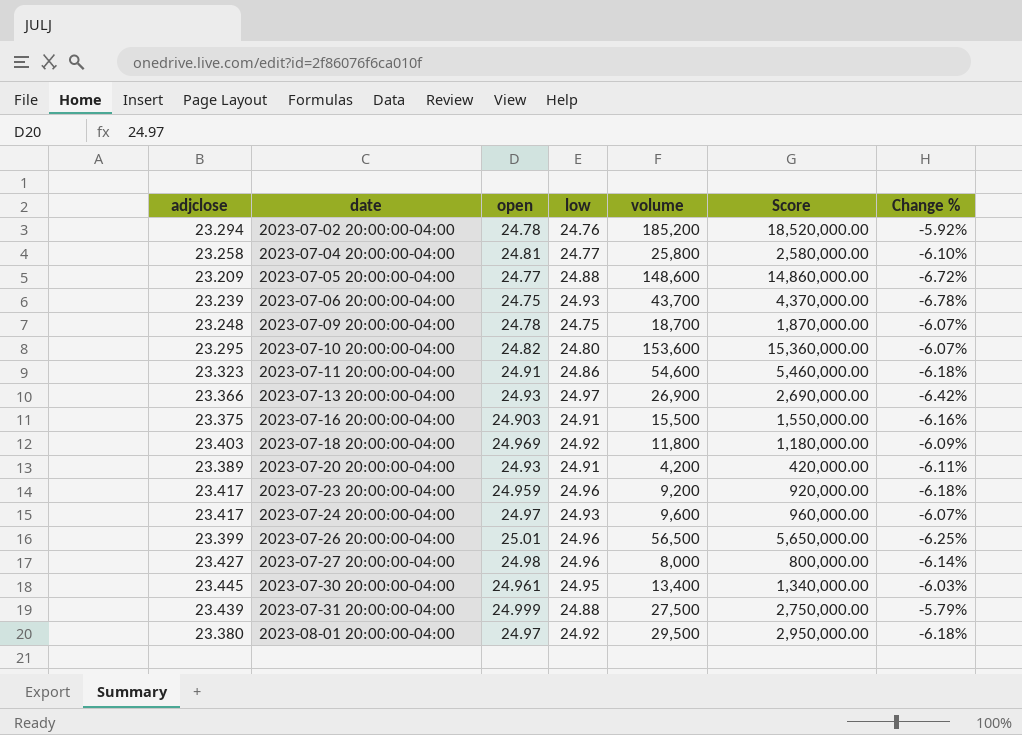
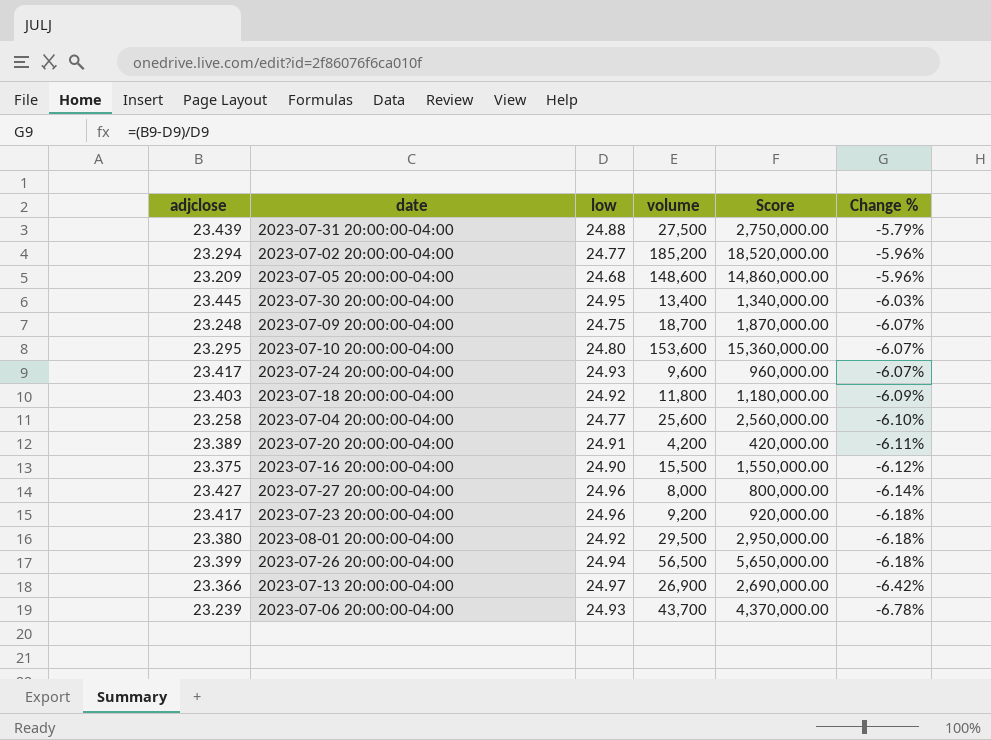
row order: date ascending -> Change % descending
column open | position: 3 -> none
row 2023-07-11 20:00:00-04:00: 23.323 | 24.91 | 24.86 | 54,600 | 5,460,000.00 | -6.18% -> none
2023-07-02 20:00:00-04:00 | low: 24.76 -> 24.77
2023-07-02 20:00:00-04:00 | Change %: -5.92% -> -5.96%
2023-07-05 20:00:00-04:00 | low: 24.88 -> 24.68
2023-07-05 20:00:00-04:00 | Change %: -6.72% -> -5.96%
2023-07-04 20:00:00-04:00 | volume: 25,800 -> 25,600
2023-07-04 20:00:00-04:00 | Score: 2,580,000.00 -> 2,560,000.00
2023-07-16 20:00:00-04:00 | low: 24.91 -> 24.90
2023-07-16 20:00:00-04:00 | Change %: -6.16% -> -6.12%
2023-07-26 20:00:00-04:00 | low: 24.96 -> 24.94
2023-07-26 20:00:00-04:00 | Change %: -6.25% -> -6.18%

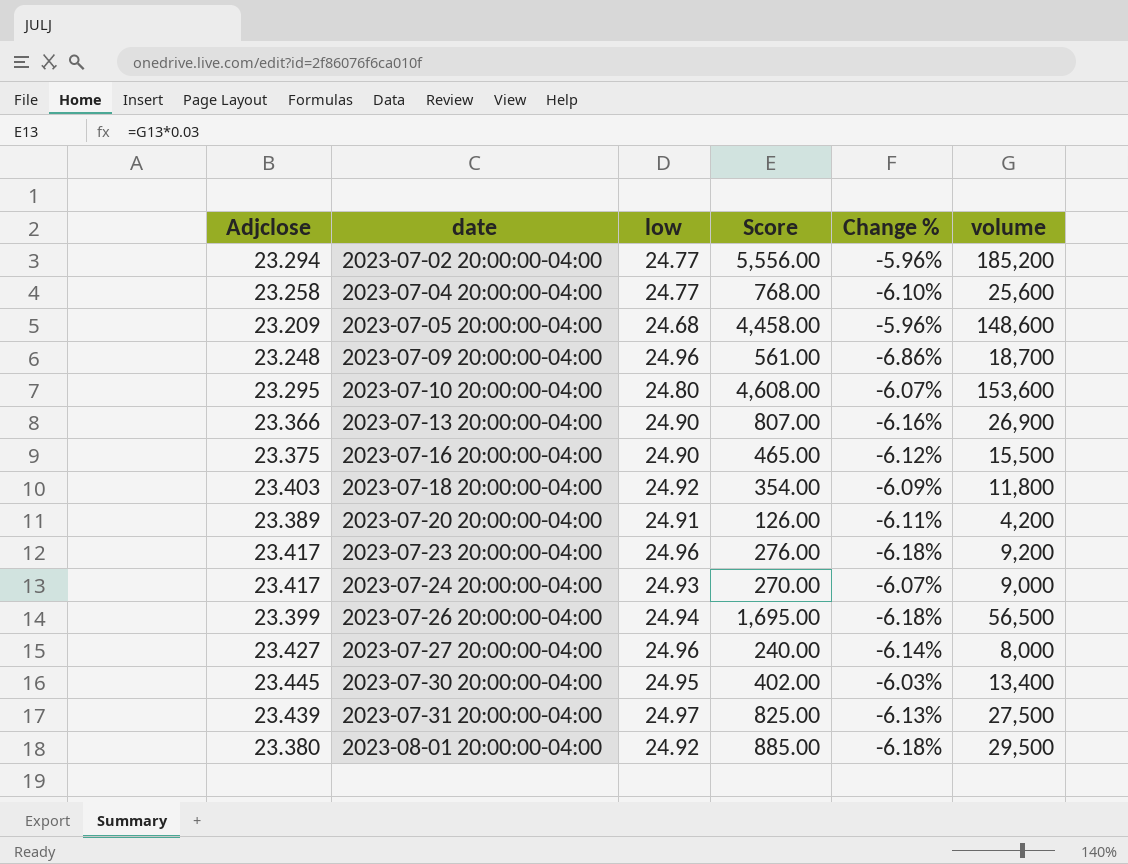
row order: Change % descending -> date ascending
column name: adjclose -> Adjclose
column Score | formula: [volume] * 100 -> [volume] * 0.03
column volume | position: 4 -> 6
row 2023-07-06 20:00:00-04:00: 23.239 | 24.93 | 43,700 | 4,370,000.00 | -6.78% -> none
2023-07-09 20:00:00-04:00 | low: 24.75 -> 24.96
2023-07-09 20:00:00-04:00 | Change %: -6.07% -> -6.86%
2023-07-13 20:00:00-04:00 | low: 24.97 -> 24.90
2023-07-13 20:00:00-04:00 | Change %: -6.42% -> -6.16%
2023-07-24 20:00:00-04:00 | volume: 9,600 -> 9,000
2023-07-31 20:00:00-04:00 | low: 24.88 -> 24.97
2023-07-31 20:00:00-04:00 | Change %: -5.79% -> -6.13%

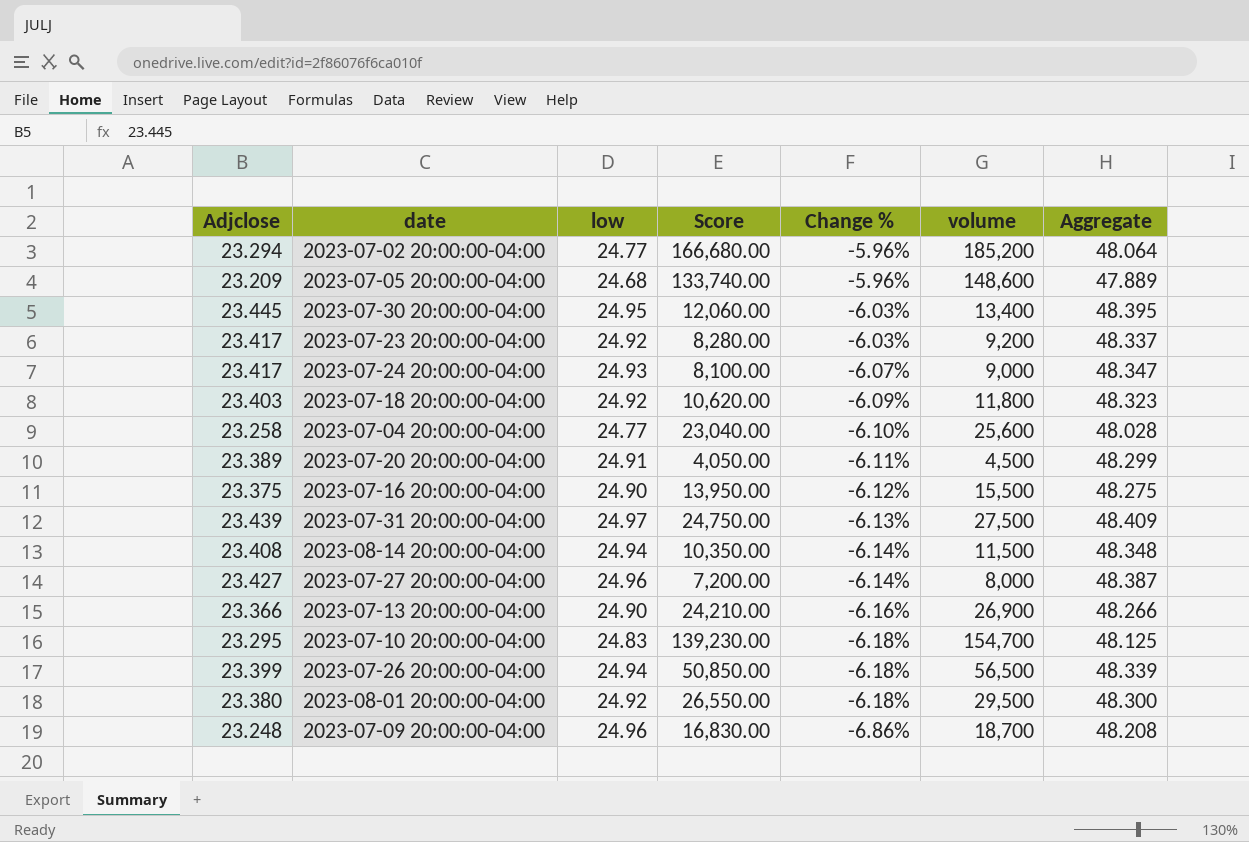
row order: date ascending -> Change % descending
column Score | formula: [volume] * 0.03 -> [volume] * 0.9
column Aggregate | formula: none -> [Adjclose] + [low]
2023-07-23 20:00:00-04:00 | low: 24.96 -> 24.92
2023-07-23 20:00:00-04:00 | Change %: -6.18% -> -6.03%
2023-07-20 20:00:00-04:00 | volume: 4,200 -> 4,500
row 2023-08-14 20:00:00-04:00: none -> 23.408 | 24.94 | 10,350.00 | -6.14% | 11,500 | 48.348
2023-07-10 20:00:00-04:00 | low: 24.80 -> 24.83
2023-07-10 20:00:00-04:00 | Change %: -6.07% -> -6.18%
2023-07-10 20:00:00-04:00 | volume: 153,600 -> 154,700

